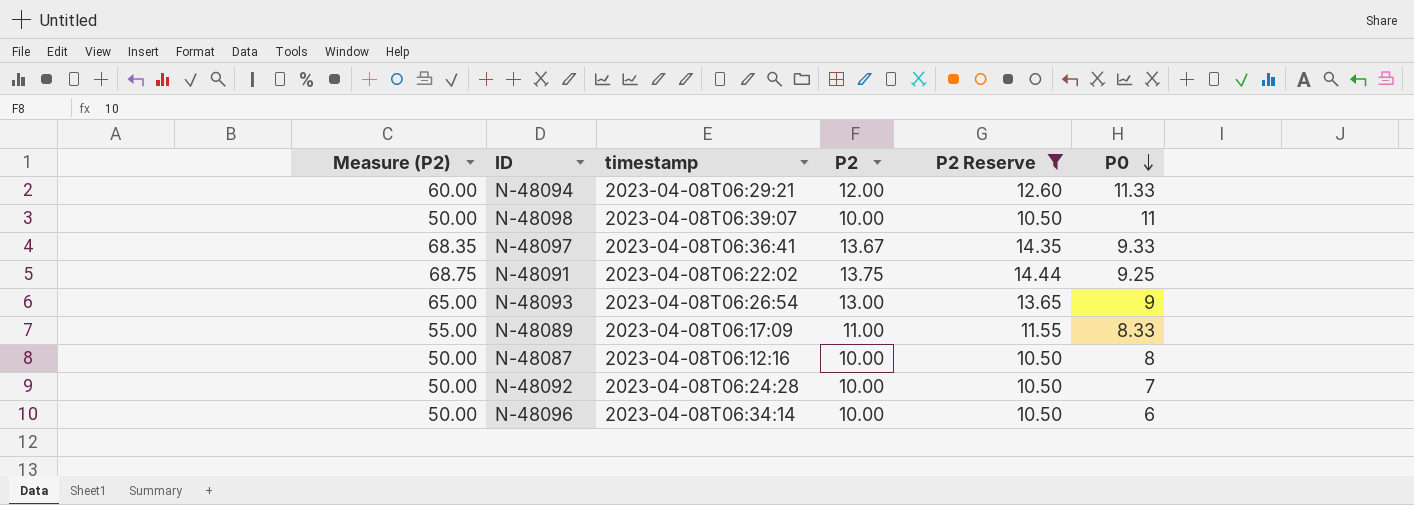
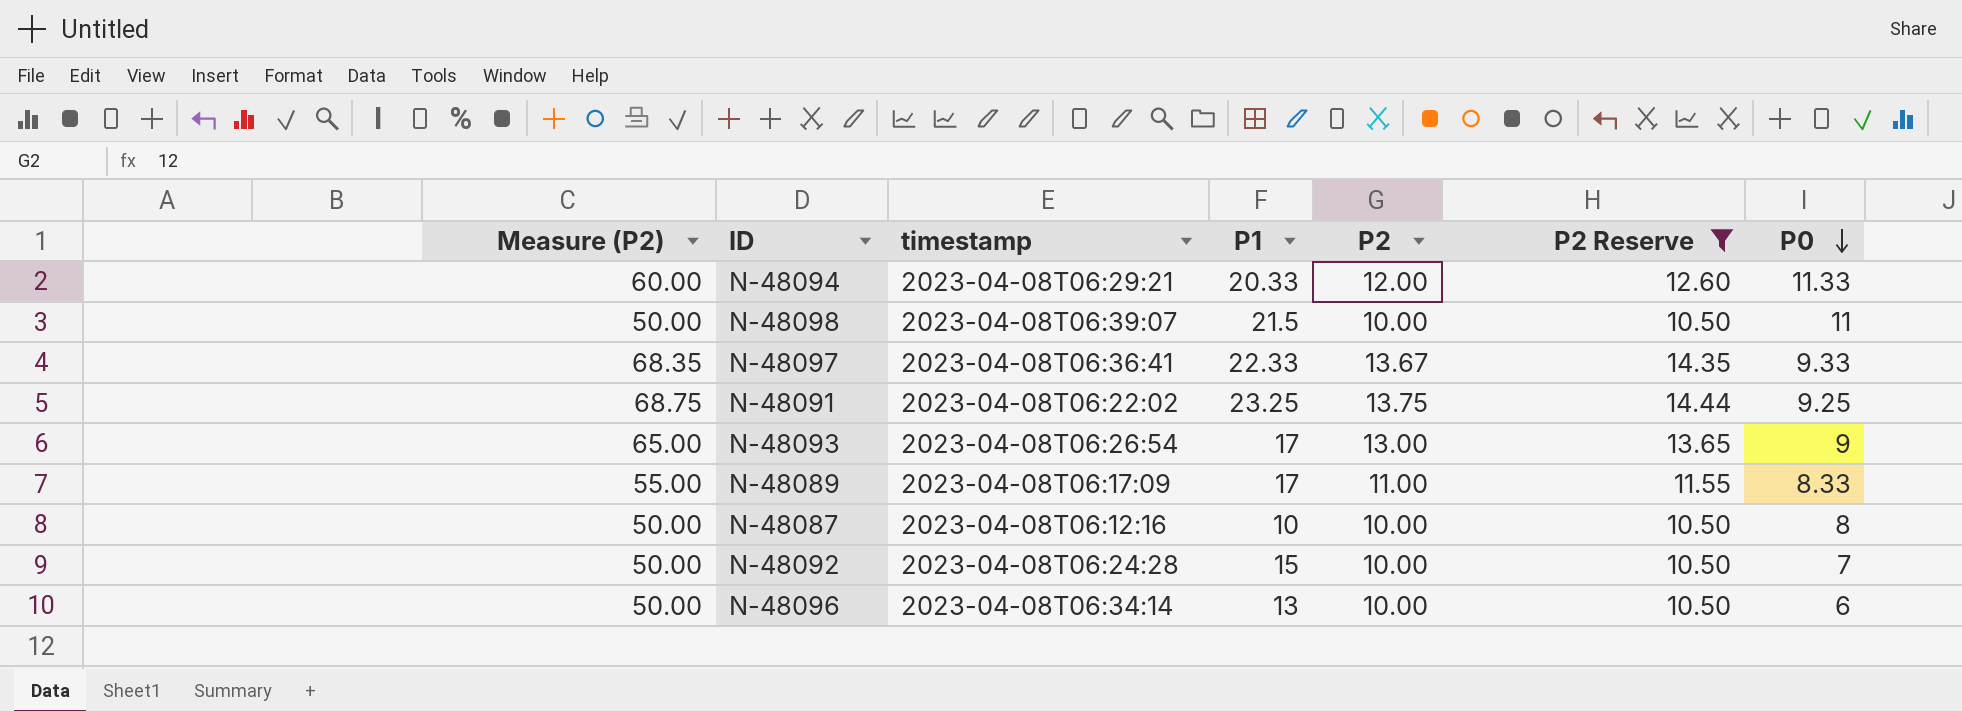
column P1 | position: none -> 4

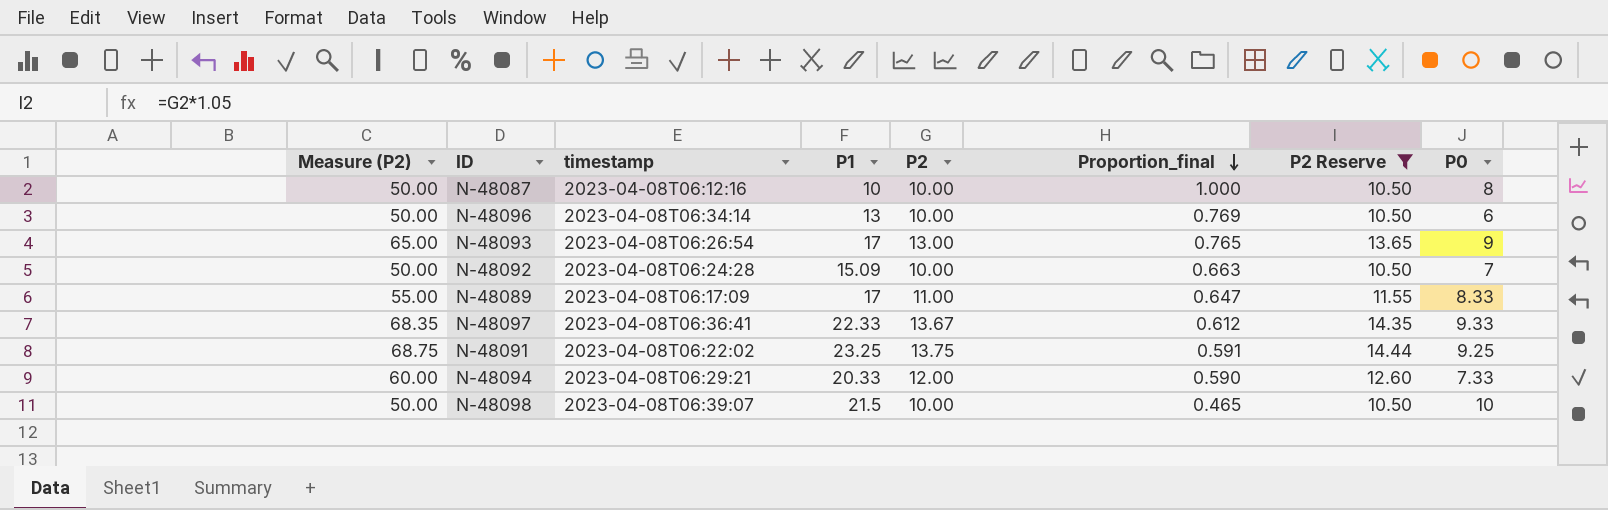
row order: P0 descending -> Proportion_final descending
column Proportion_final | formula: none -> [P2] / [P1]
N-48092 | P1: 15 -> 15.09
N-48094 | P0: 11.33 -> 7.33
N-48098 | P0: 11 -> 10

